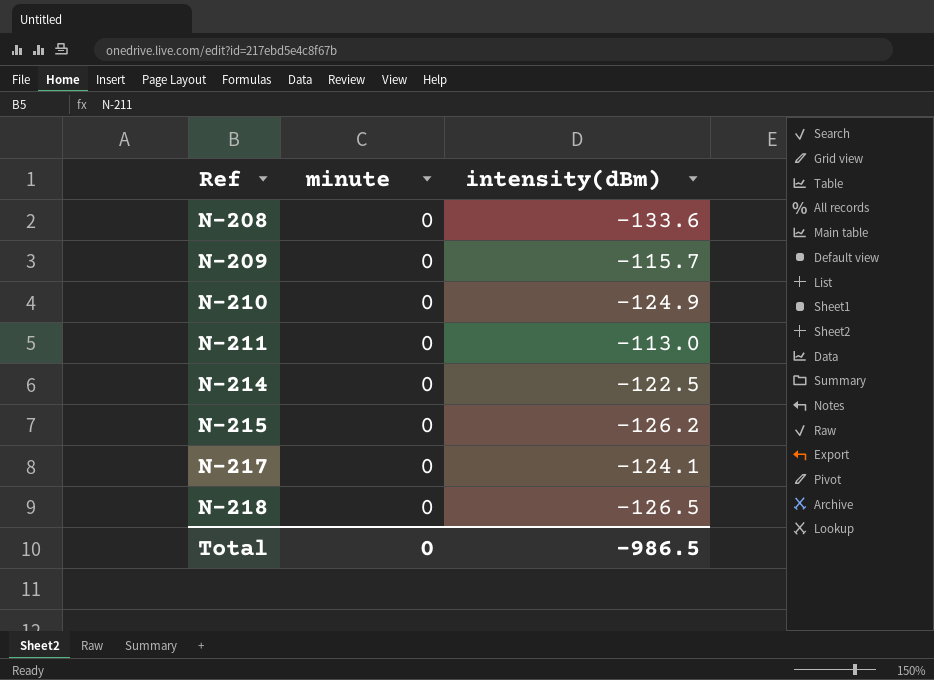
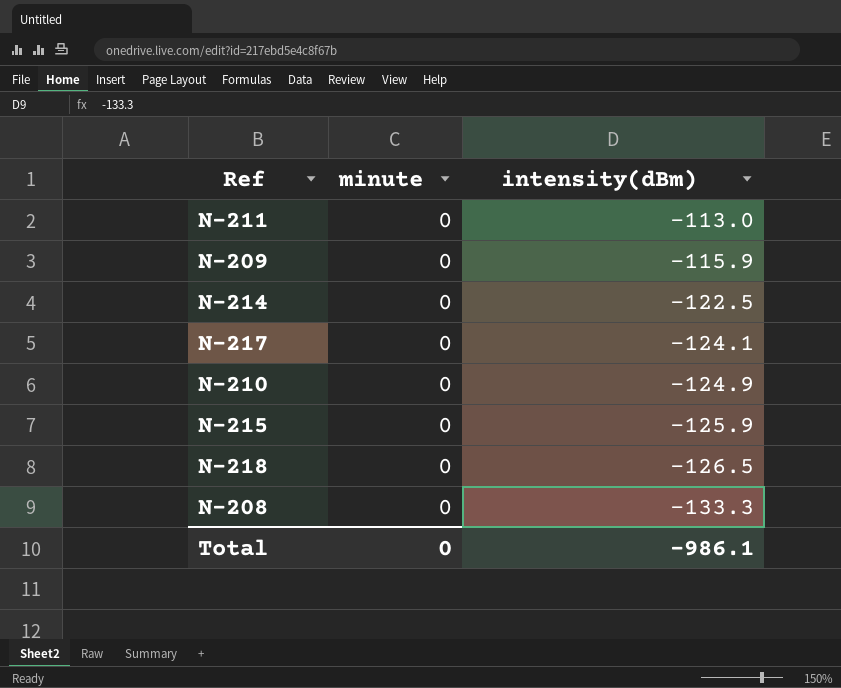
row order: Ref ascending -> intensity(dBm) descending
N-209 | intensity(dBm): -115.7 -> -115.9
N-215 | intensity(dBm): -126.2 -> -125.9
N-208 | intensity(dBm): -133.6 -> -133.3
Total | intensity(dBm): -986.5 -> -986.1

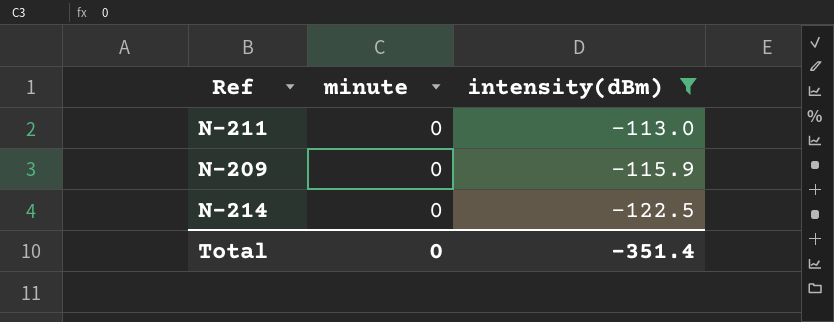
filter: none -> intensity(dBm) >= -122.5
Total | intensity(dBm): -986.1 -> -351.4

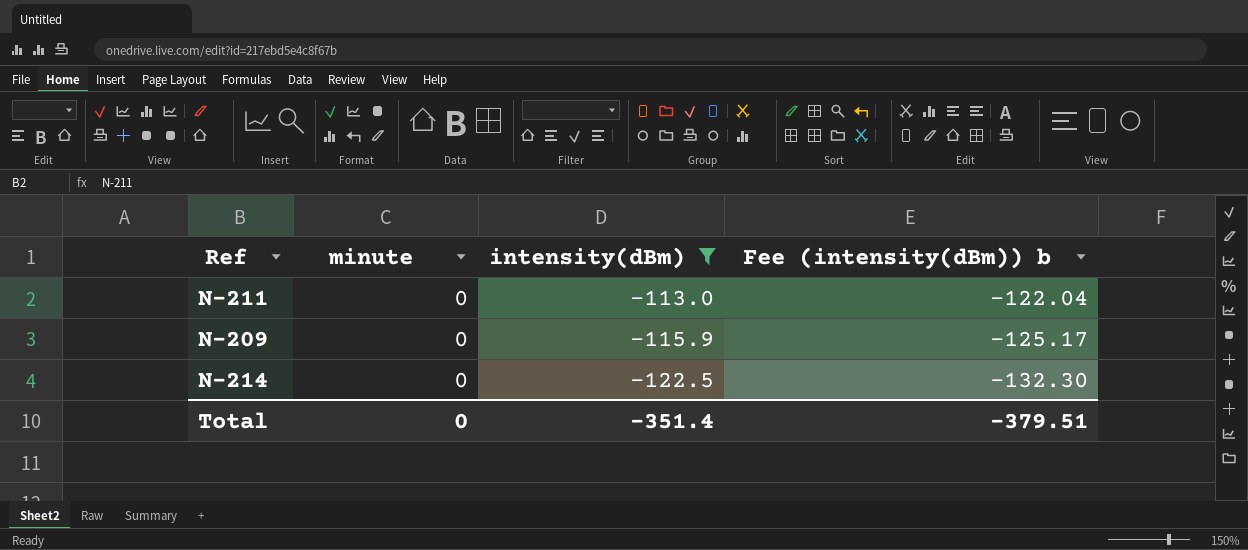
column Fee (intensity(dBm)) b | formula: none -> [intensity(dBm)] * 1.08

